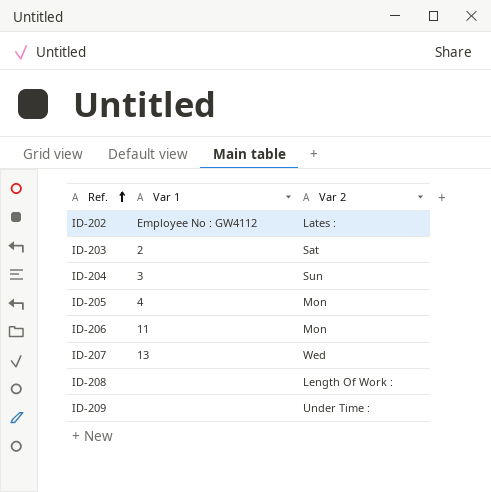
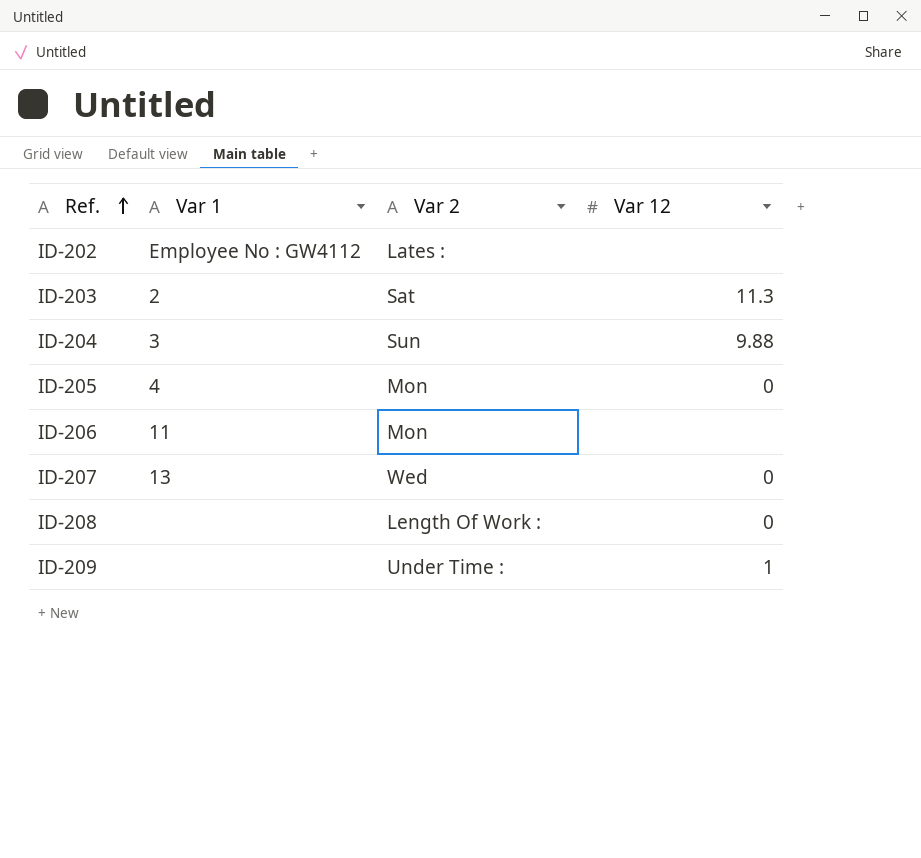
column Var 12 | position: none -> 4

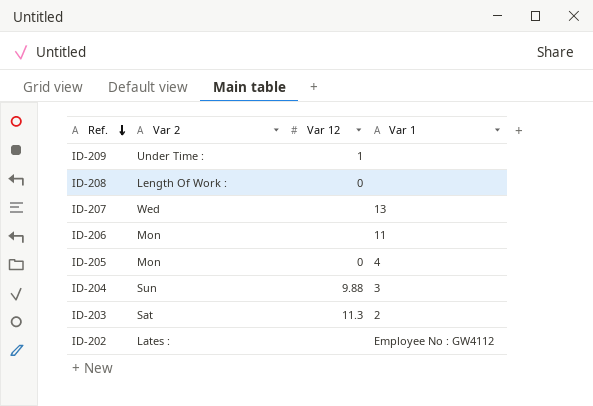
row order: Ref. ascending -> Ref. descending
column Var 1 | position: 2 -> 4
ID-207 | Var 12: 0 -> none

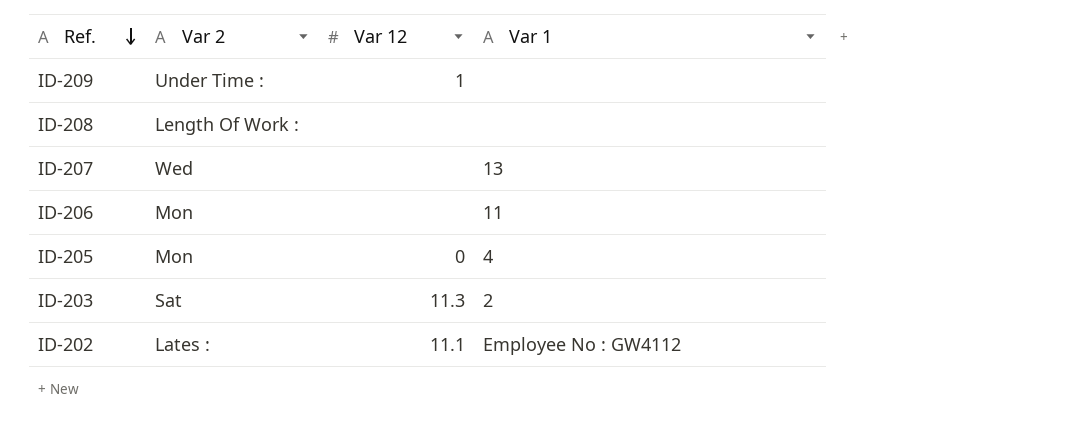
row ID-204: Sun | 9.88 | 3 -> none
ID-208 | Var 12: 0 -> none
ID-202 | Var 12: none -> 11.1

